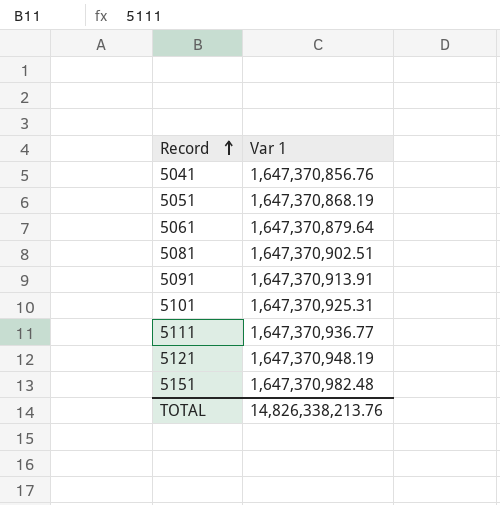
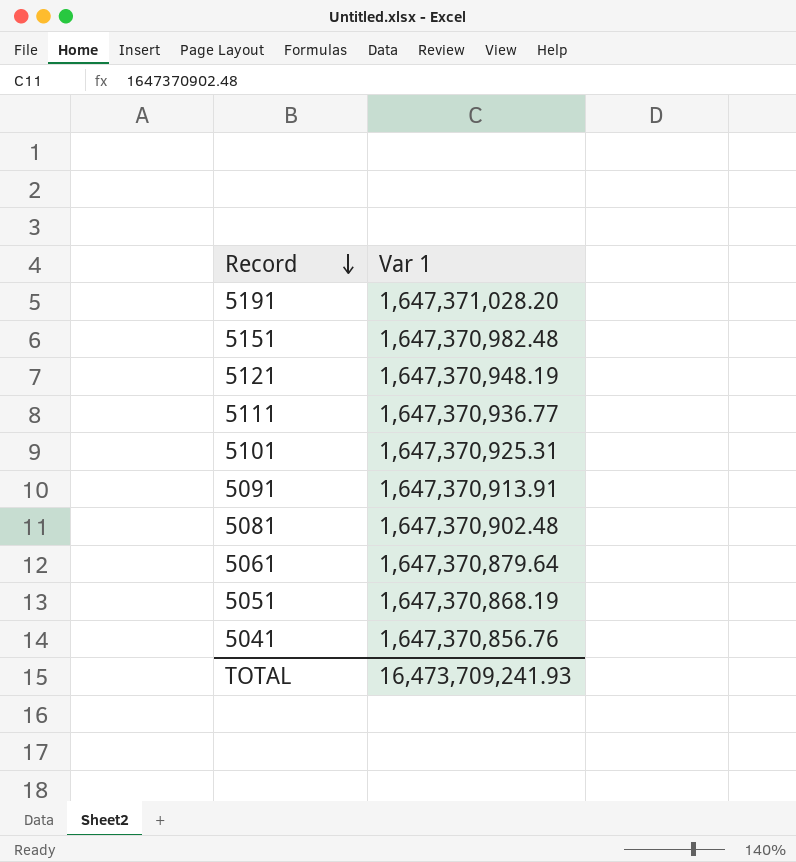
row order: Record ascending -> Record descending
row 5191: none -> 1,647,371,028.20
5081 | Var 1: 1,647,370,902.51 -> 1,647,370,902.48
TOTAL | Var 1: 14,826,338,213.76 -> 16,473,709,241.93

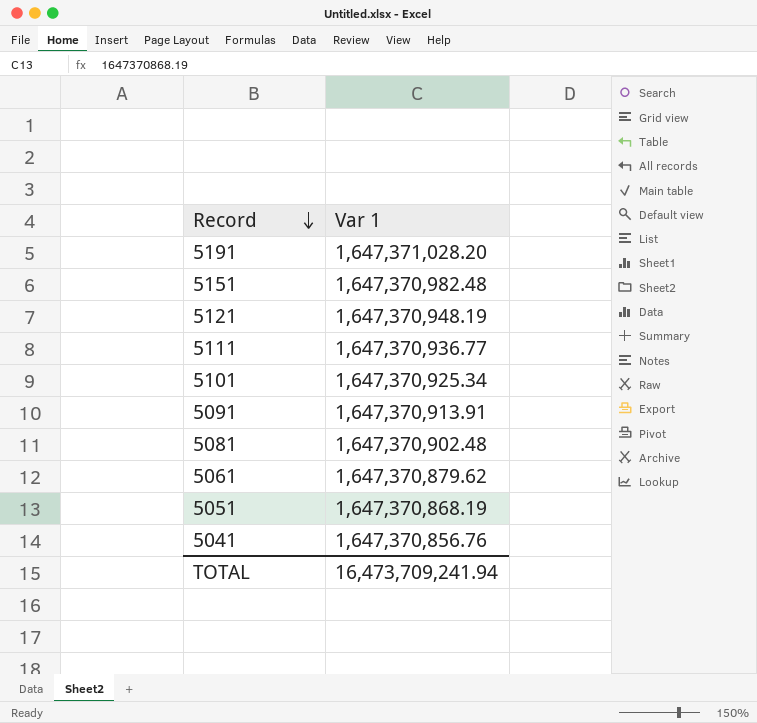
5101 | Var 1: 1,647,370,925.31 -> 1,647,370,925.34
5061 | Var 1: 1,647,370,879.64 -> 1,647,370,879.62
TOTAL | Var 1: 16,473,709,241.93 -> 16,473,709,241.94

